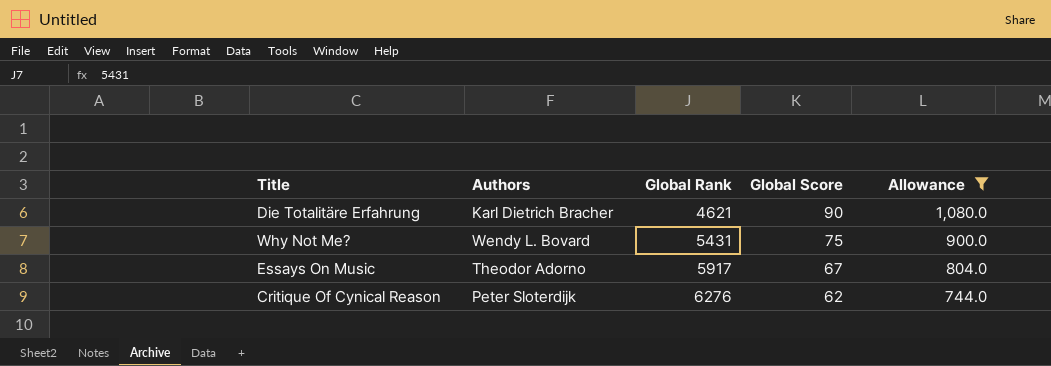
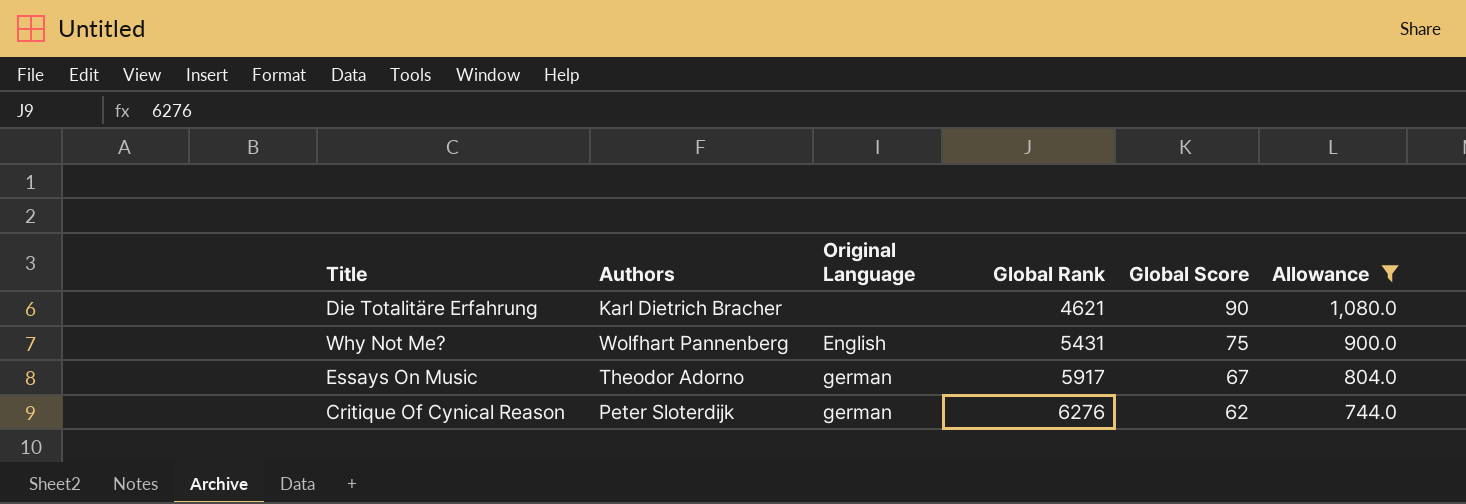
column Original Language | position: none -> 3
Why Not Me? | Authors: Wendy L. Bovard -> Wolfhart Pannenberg

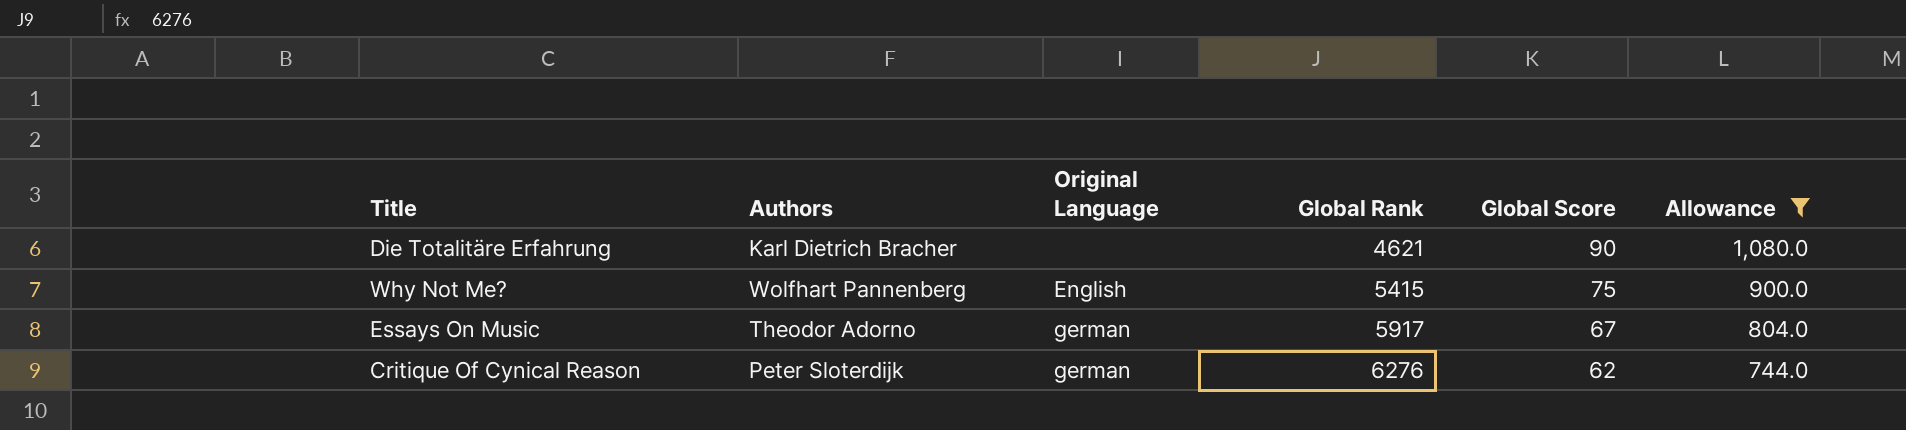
Why Not Me? | Global Rank: 5431 -> 5415

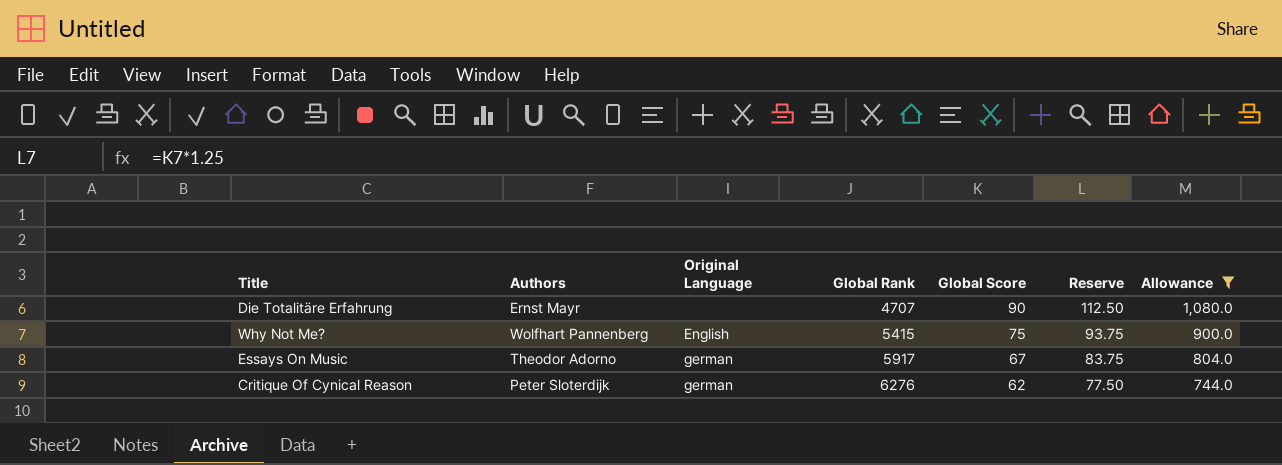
column Reserve | formula: none -> [Global Score] * 1.25
Die Totalitäre Erfahrung | Authors: Karl Dietrich Bracher -> Ernst Mayr
Die Totalitäre Erfahrung | Global Rank: 4621 -> 4707

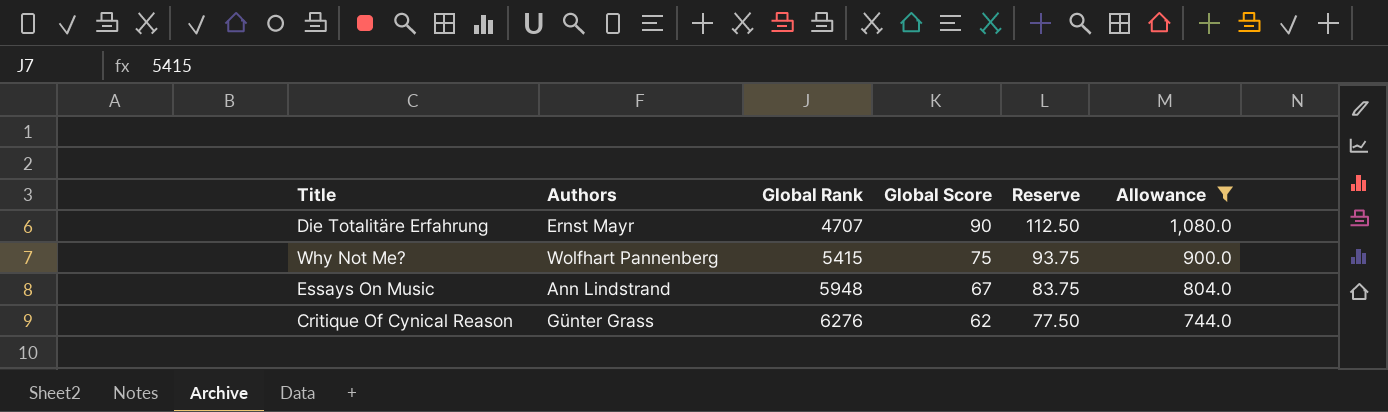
column Original Language | position: 3 -> none
Essays On Music | Authors: Theodor Adorno -> Ann Lindstrand
Essays On Music | Global Rank: 5917 -> 5948
Critique Of Cynical Reason | Authors: Peter Sloterdijk -> Günter Grass

